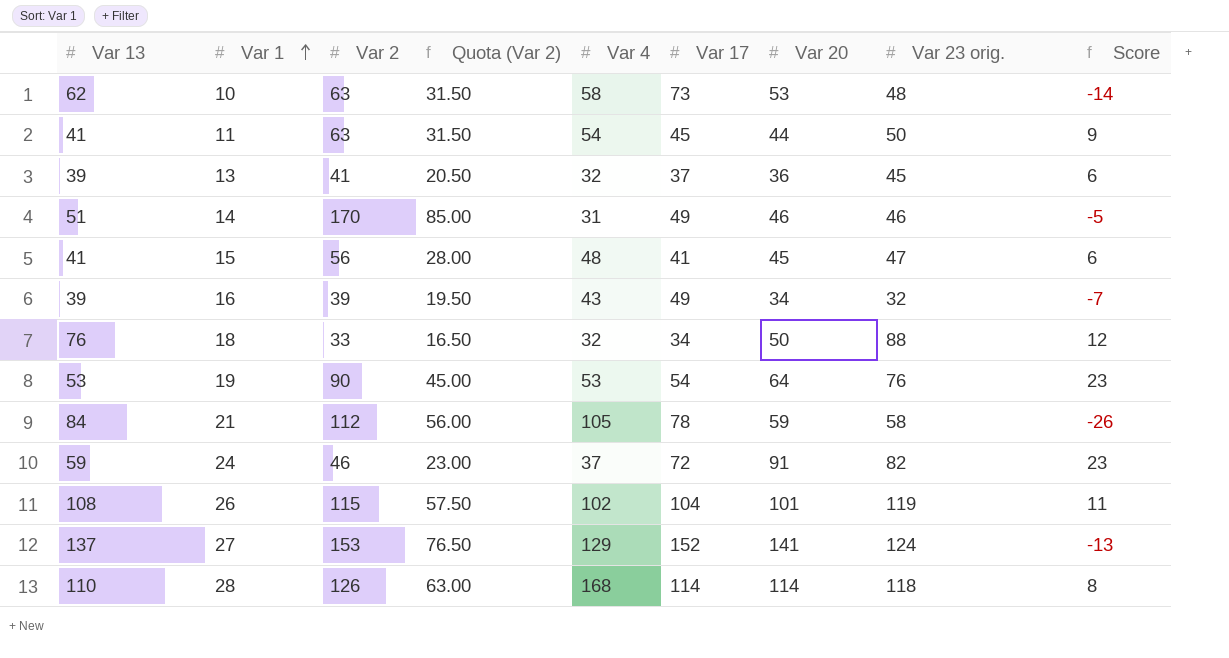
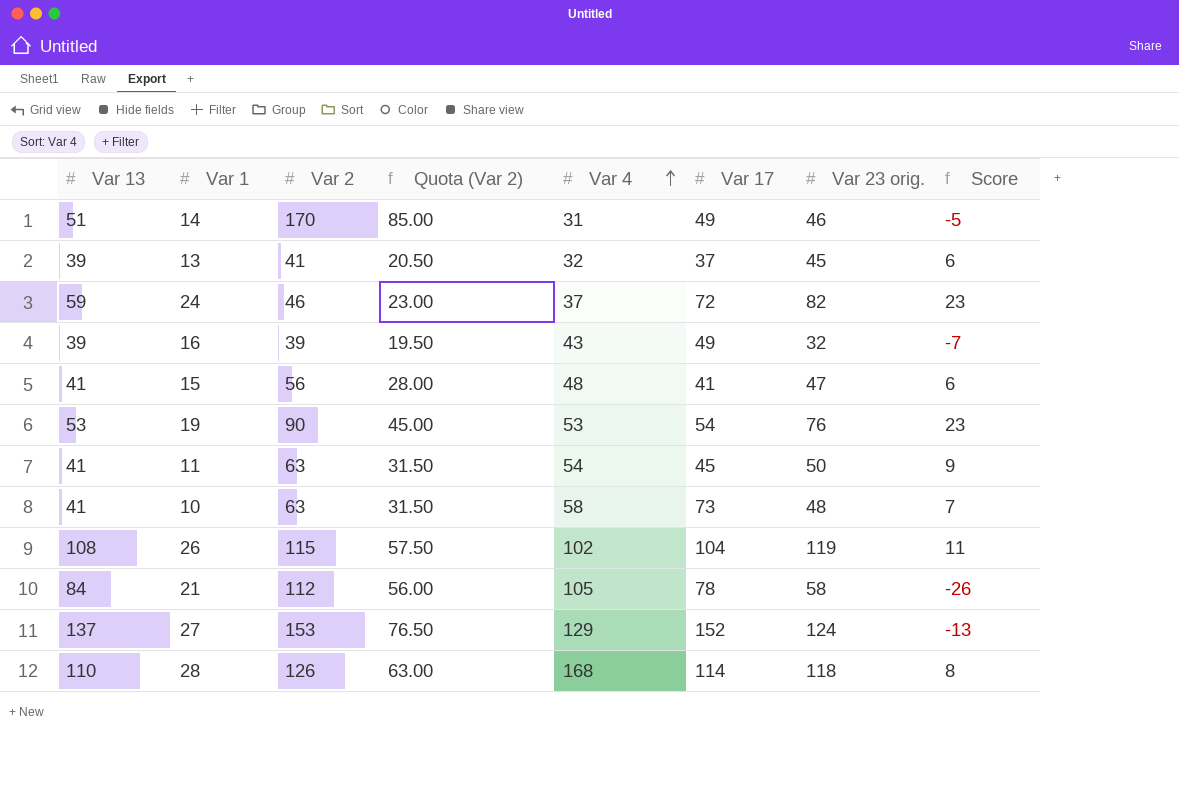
row order: Var 1 ascending -> Var 4 ascending
column Var 20 | position: 7 -> none
row 18: 76 | 33 | 16.50 | 32 | 34 | 50 | 88 | 12 -> none
10 | Var 13: 62 -> 41
10 | Score: -14 -> 7

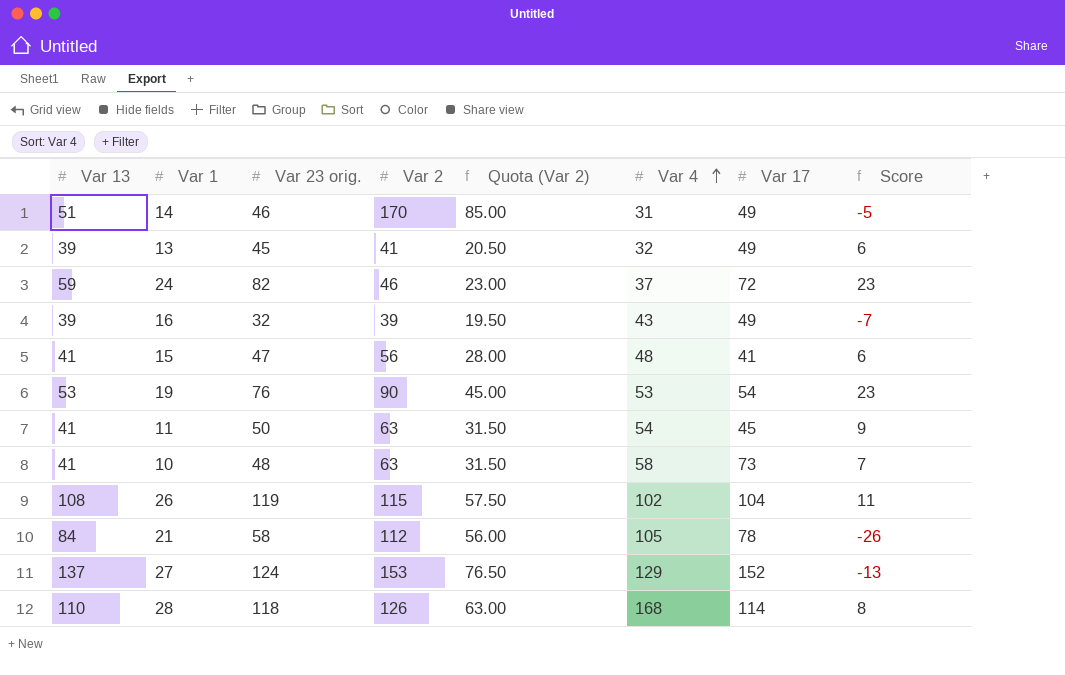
column Var 23 orig. | position: 7 -> 3
13 | Var 17: 37 -> 49

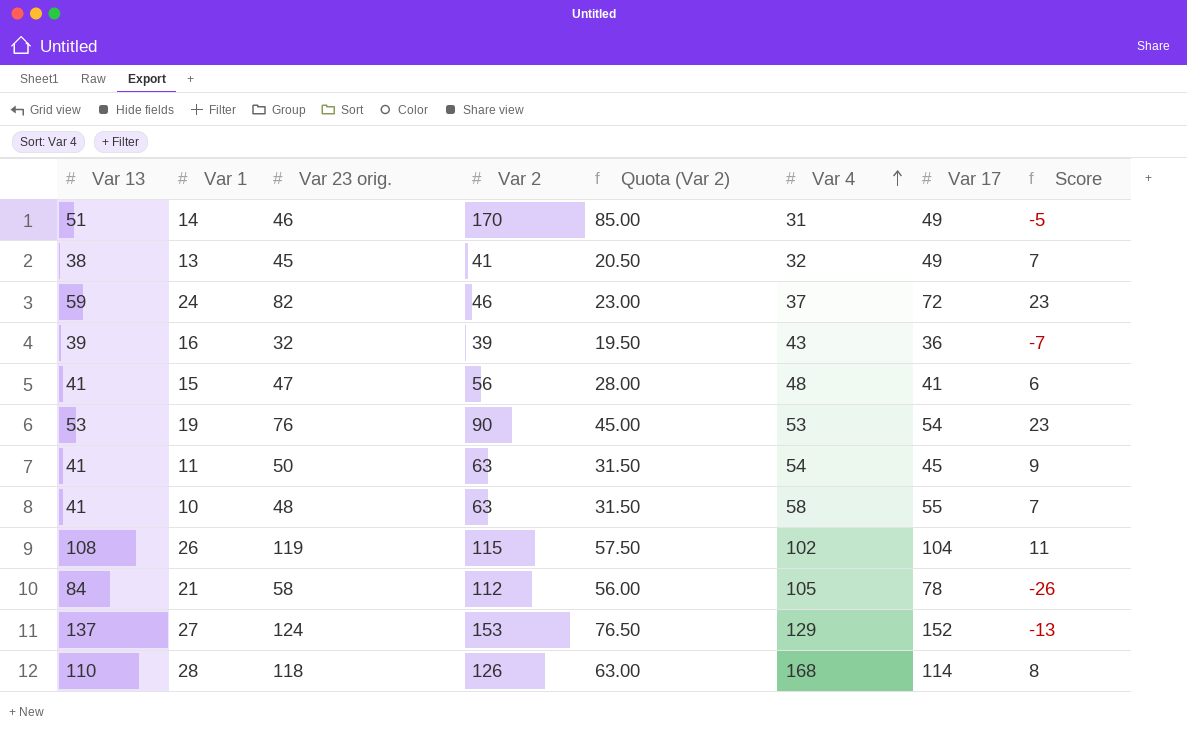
13 | Var 13: 39 -> 38
13 | Score: 6 -> 7
16 | Var 17: 49 -> 36
10 | Var 17: 73 -> 55

